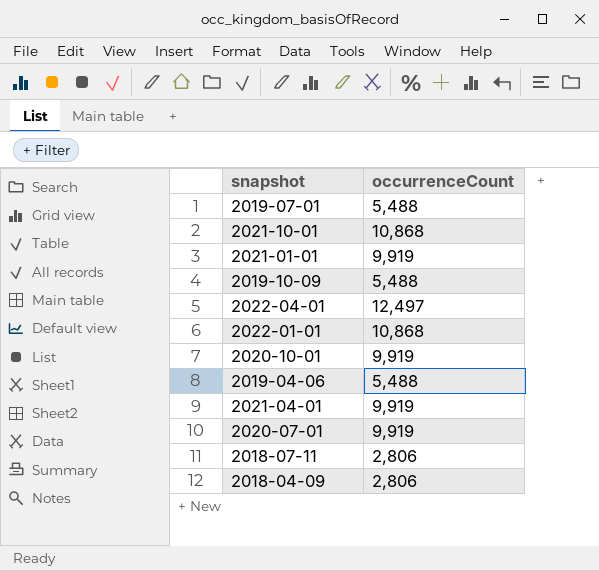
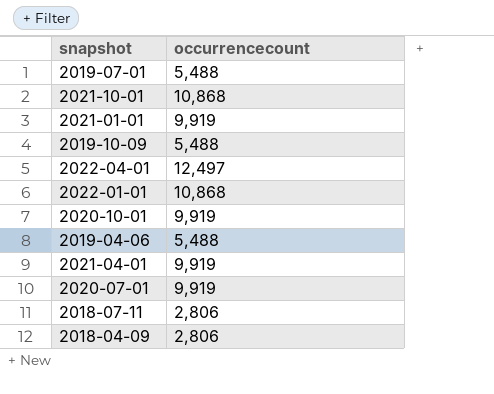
column name: occurrenceCount -> occurrencecount

